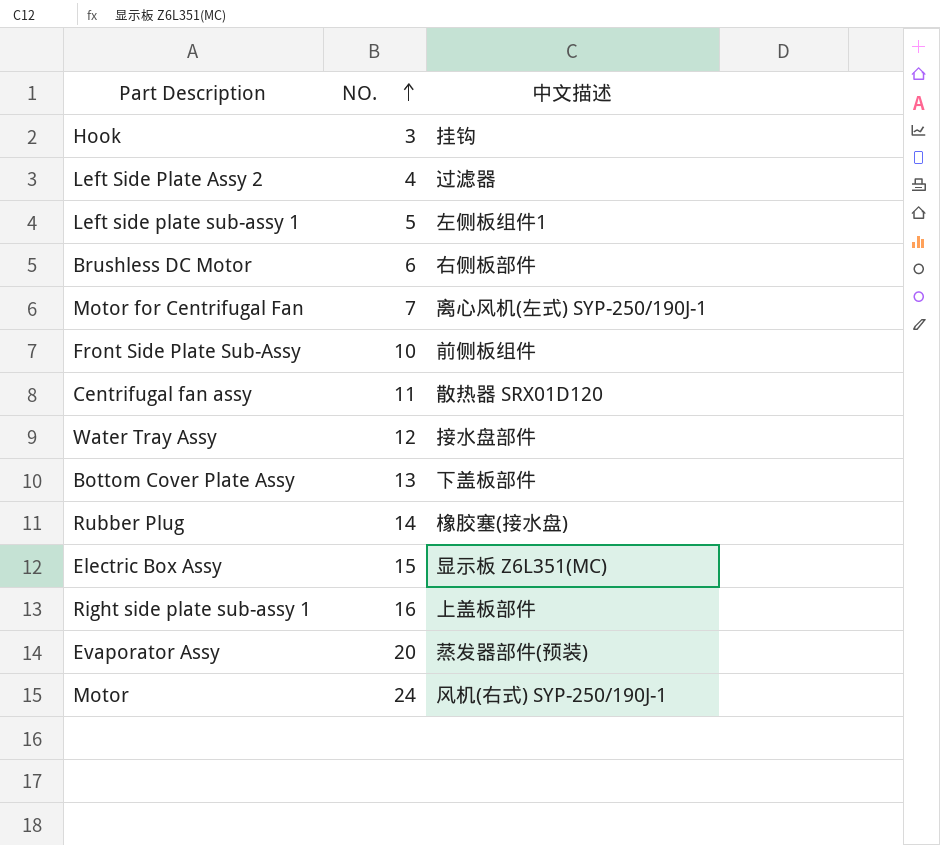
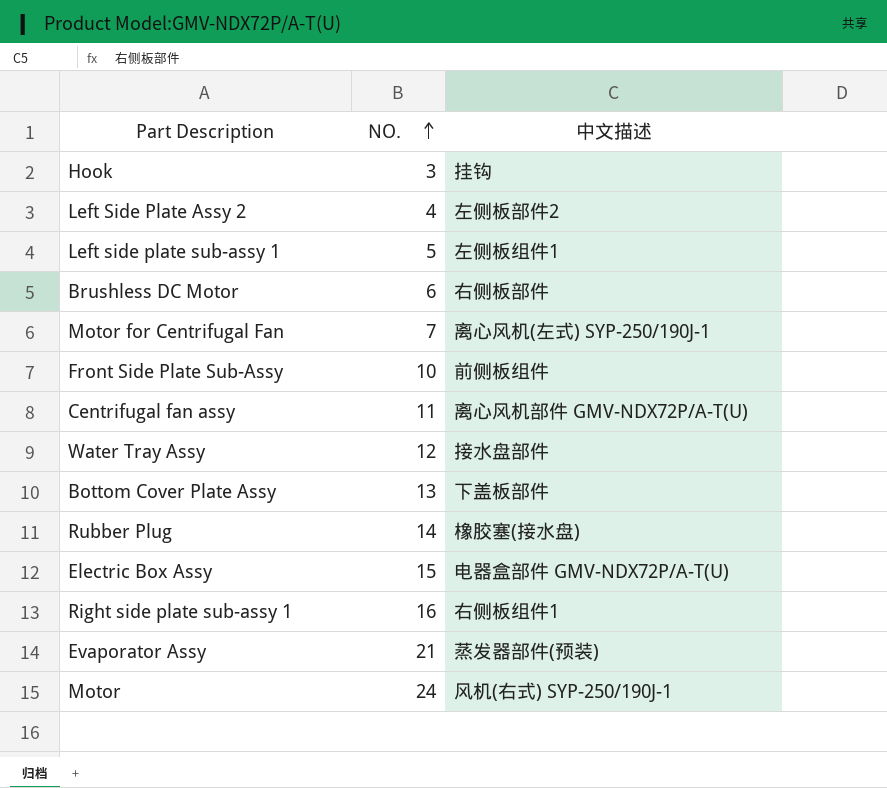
Left Side Plate Assy 2 | 中文描述: 过滤器 -> 左侧板部件2
Centrifugal fan assy | 中文描述: 散热器 SRX01D120 -> 离心风机部件 GMV-NDX72P/A-T(U)
Electric Box Assy | 中文描述: 显示板 Z6L351(MC) -> 电器盒部件 GMV-NDX72P/A-T(U)
Right side plate sub-assy 1 | 中文描述: 上盖板部件 -> 右侧板组件1
Evaporator Assy | NO.: 20 -> 21

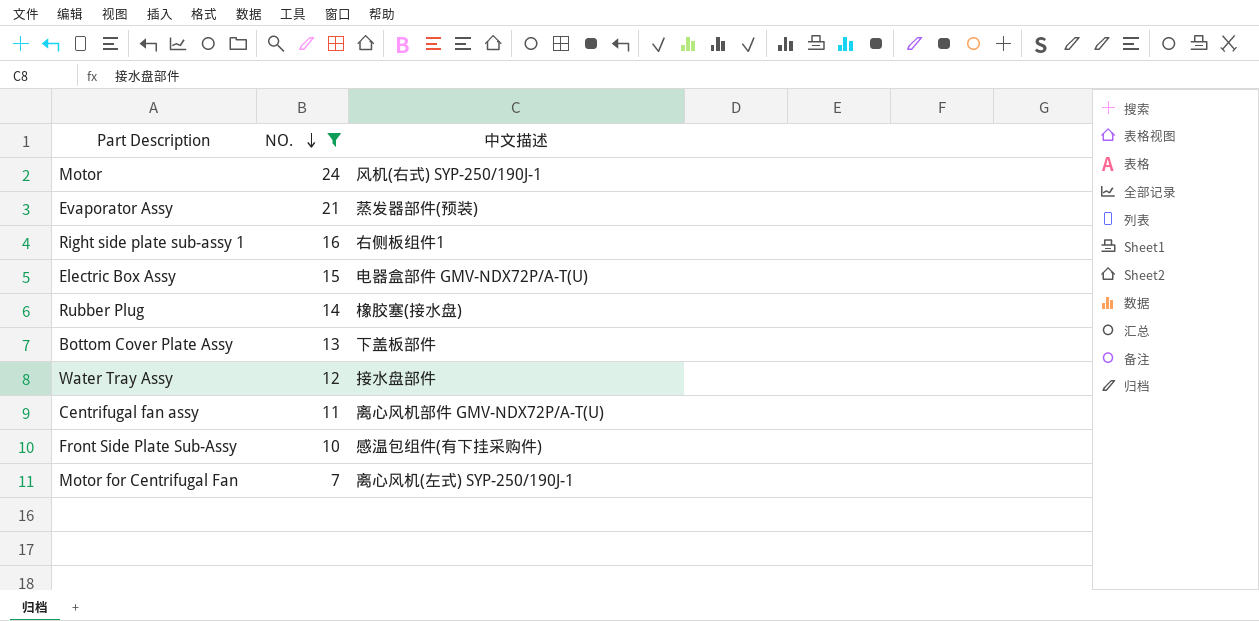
filter: none -> NO. >= 7
row order: NO. ascending -> NO. descending
Front Side Plate Sub-Assy | 中文描述: 前侧板组件 -> 感温包组件(有下挂采购件)

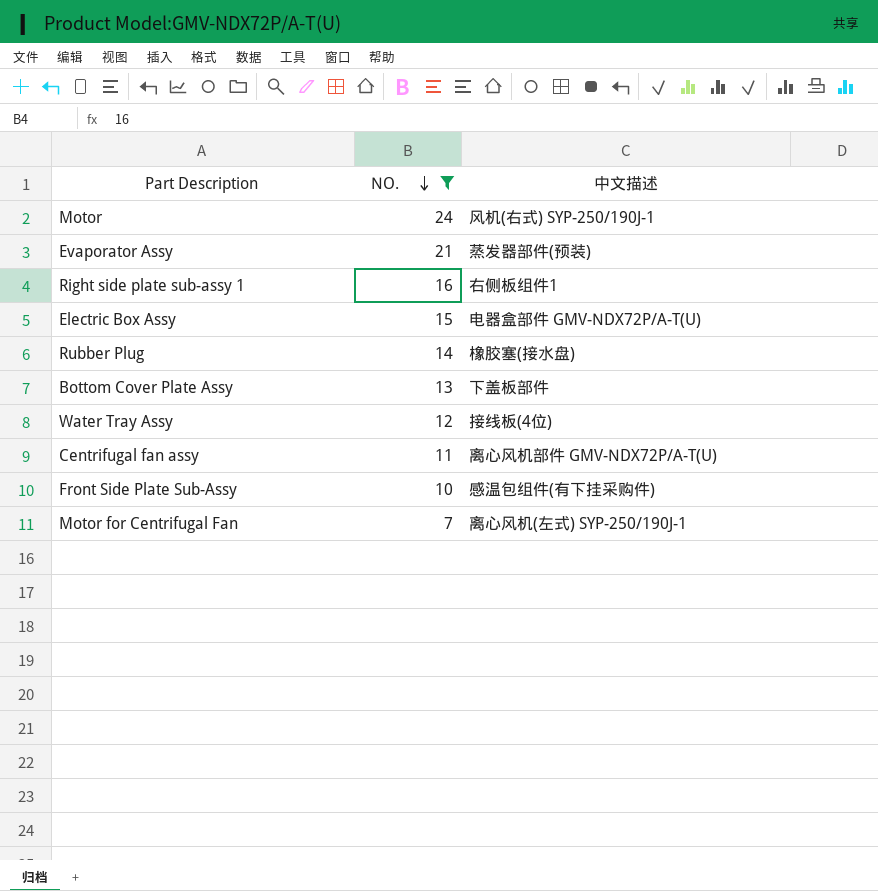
Water Tray Assy | 中文描述: 接水盘部件 -> 接线板(4位)

